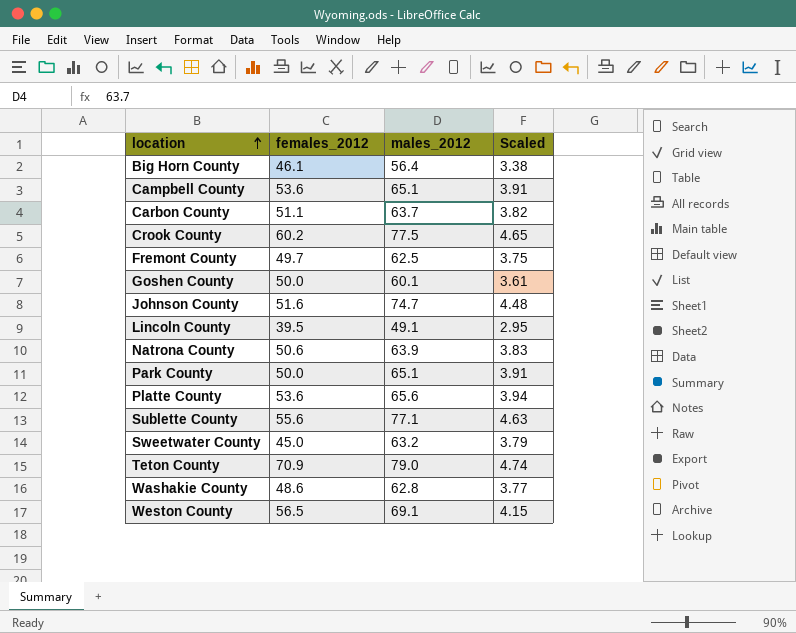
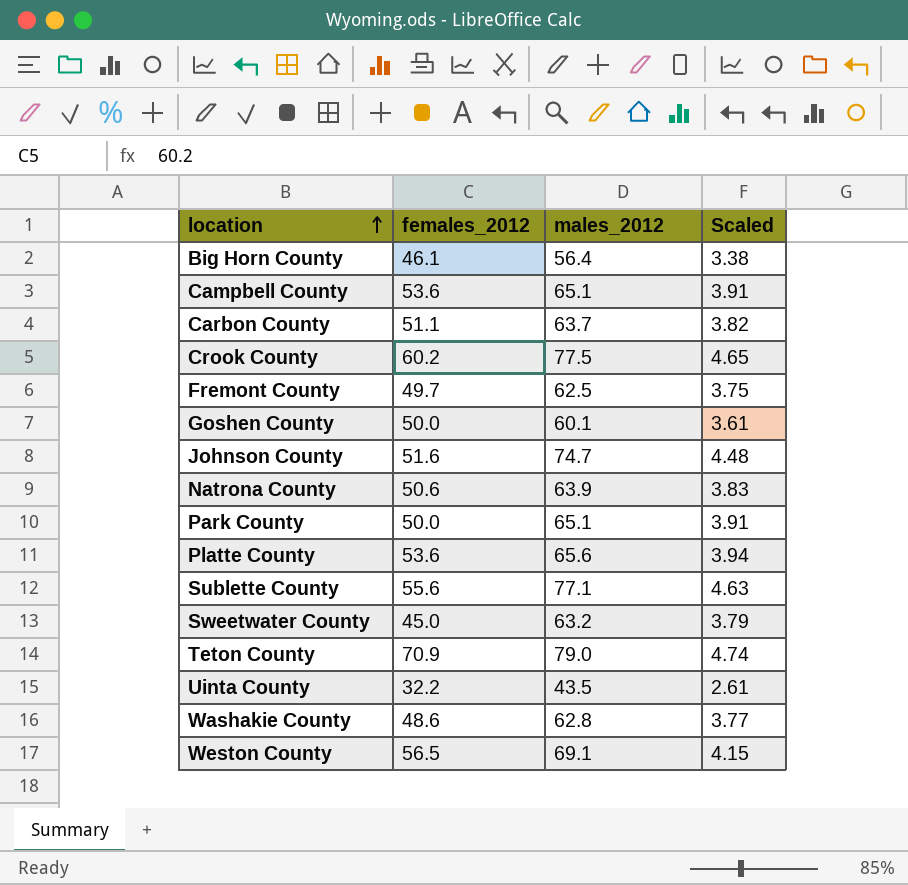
row Lincoln County: 39.5 | 49.1 | 2.95 -> none
row Uinta County: none -> 32.2 | 43.5 | 2.61

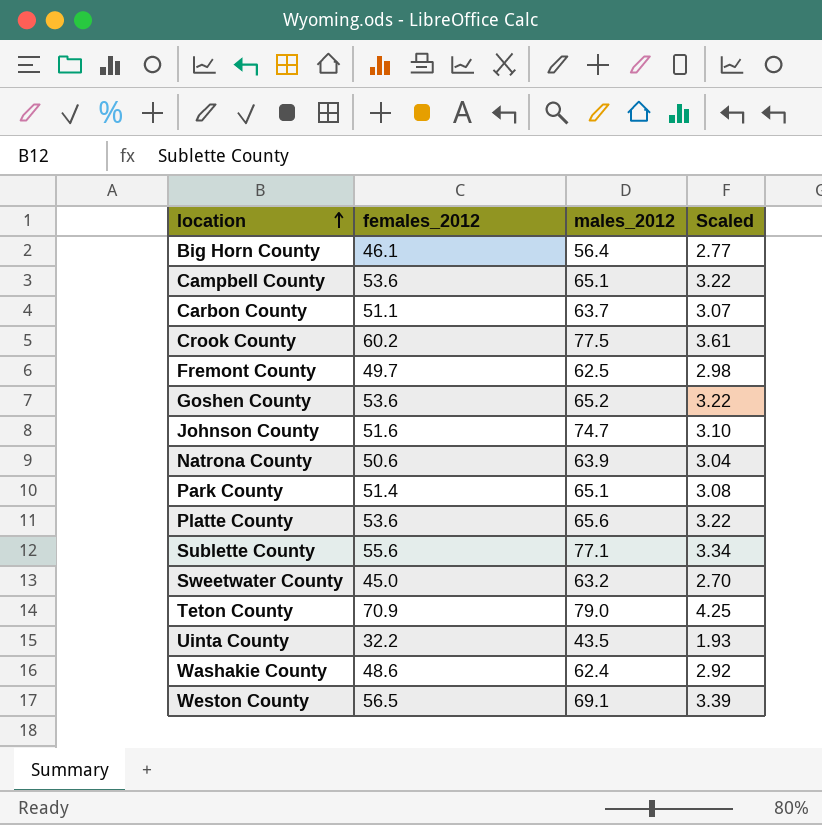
column Scaled | formula: [males_2012] * 0.06 -> [females_2012] * 0.06
Goshen County | females_2012: 50.0 -> 53.6
Goshen County | males_2012: 60.1 -> 65.2
Park County | females_2012: 50.0 -> 51.4
Washakie County | males_2012: 62.8 -> 62.4

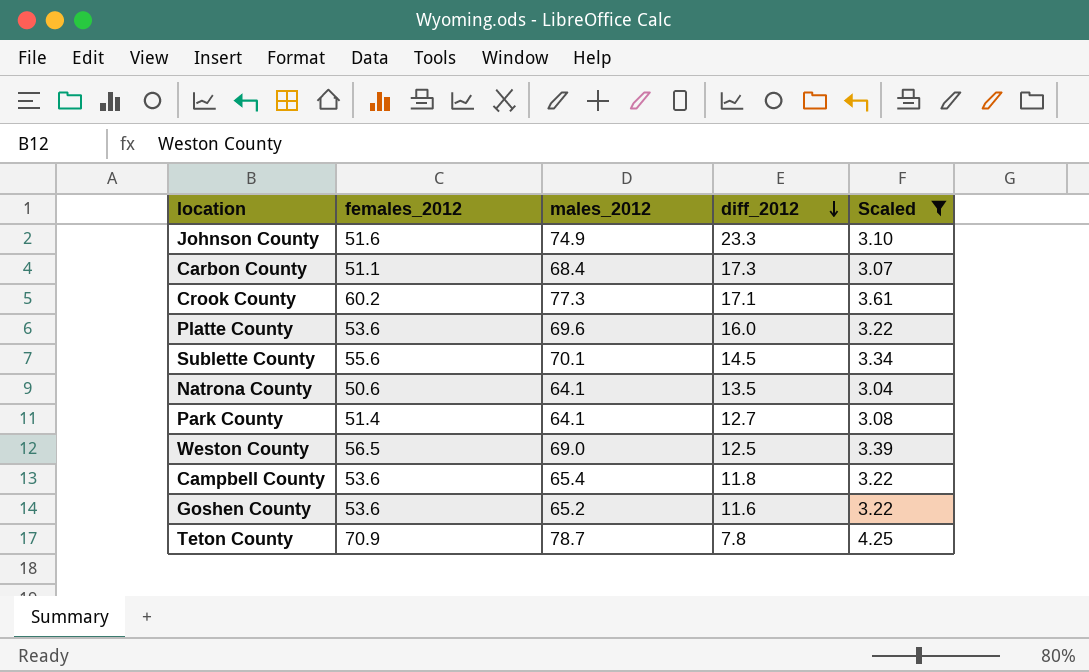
filter: none -> Scaled >= 3.04
row order: location ascending -> diff_2012 descending
column diff_2012 | formula: none -> [males_2012] - [females_2012]
Johnson County | males_2012: 74.7 -> 74.9
Carbon County | males_2012: 63.7 -> 68.4
Crook County | males_2012: 77.5 -> 77.3
Platte County | males_2012: 65.6 -> 69.6
Sublette County | males_2012: 77.1 -> 70.1
Natrona County | males_2012: 63.9 -> 64.1
Park County | males_2012: 65.1 -> 64.1
Weston County | males_2012: 69.1 -> 69.0
Campbell County | males_2012: 65.1 -> 65.4
Teton County | males_2012: 79.0 -> 78.7

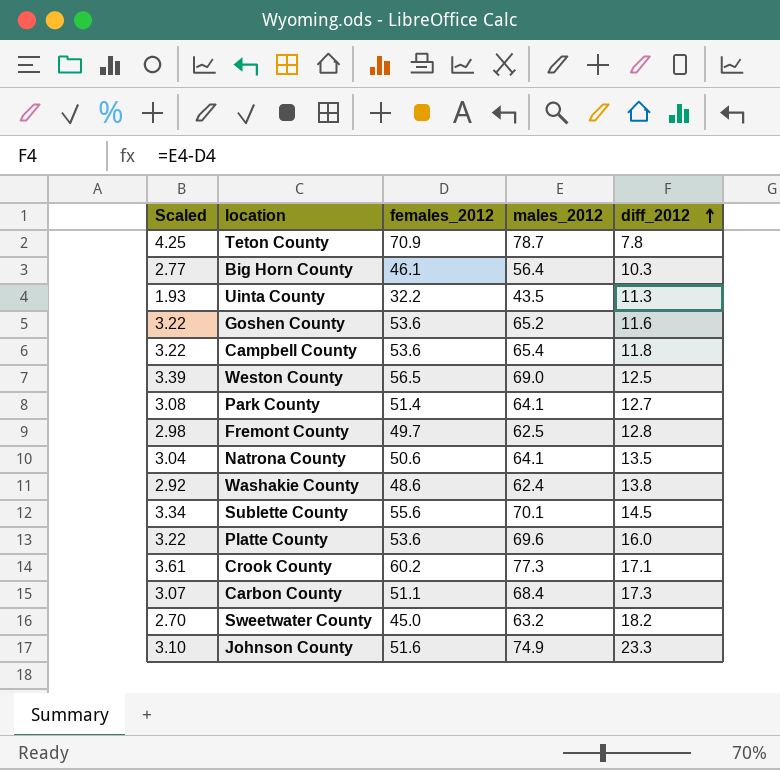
filter: Scaled >= 3.04 -> none
row order: diff_2012 descending -> diff_2012 ascending
column Scaled | position: 5 -> 1

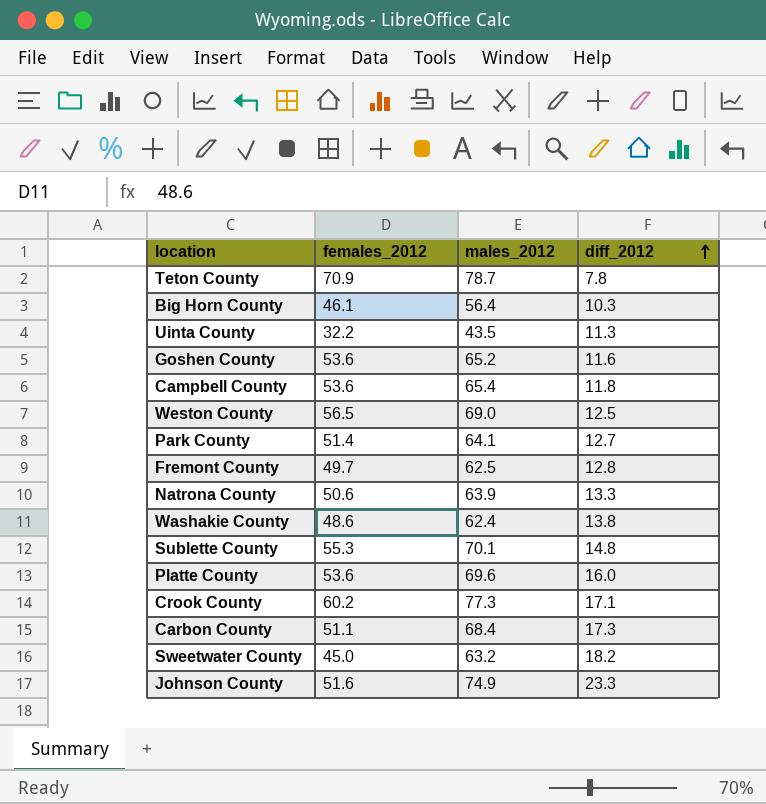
column Scaled | formula: [females_2012] * 0.06 -> none
Natrona County | males_2012: 64.1 -> 63.9
Natrona County | diff_2012: 13.5 -> 13.3
Sublette County | females_2012: 55.6 -> 55.3
Sublette County | diff_2012: 14.5 -> 14.8

